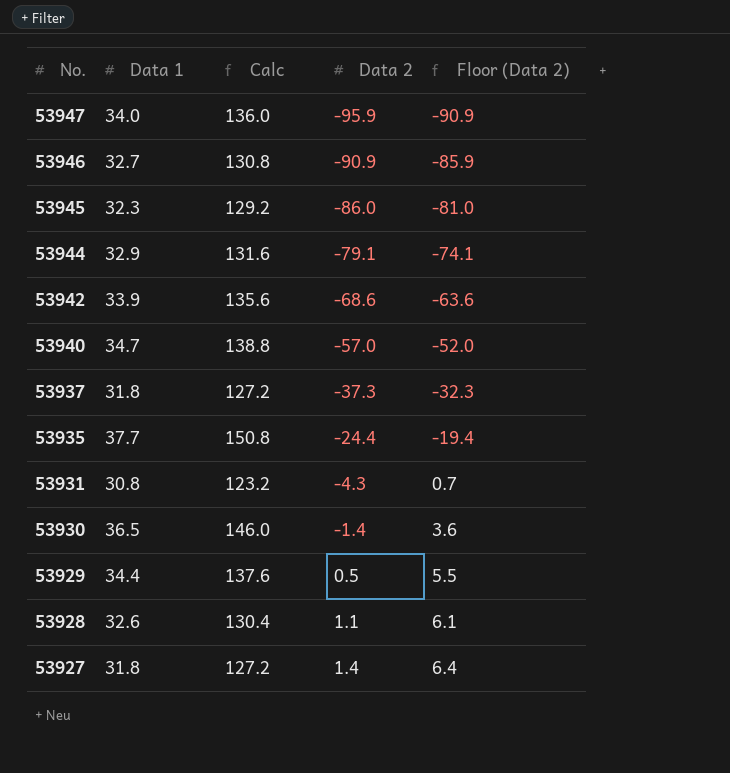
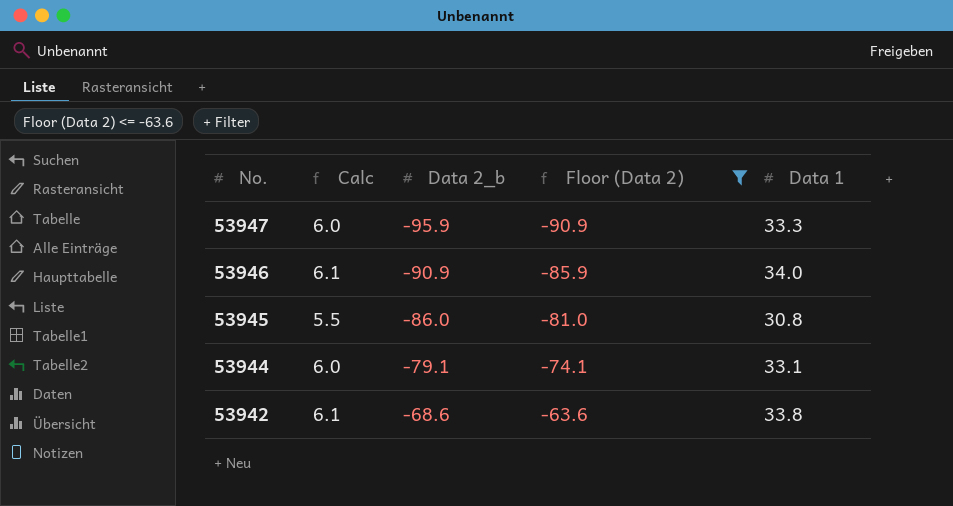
filter: none -> Floor (Data 2) <= -63.6
column Calc | formula: [Data 1] * 4 -> [Data 1] * 0.18
column name: Data 2 -> Data 2_b
column Data 1 | position: 2 -> 5
53947 | Data 1: 34.0 -> 33.3
53946 | Data 1: 32.7 -> 34.0
53945 | Data 1: 32.3 -> 30.8
53944 | Data 1: 32.9 -> 33.1
53942 | Data 1: 33.9 -> 33.8

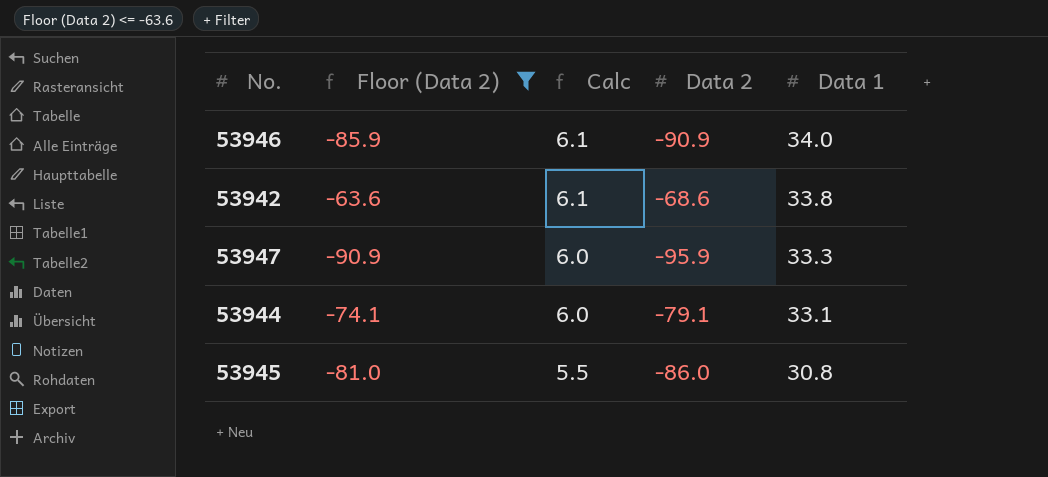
row order: No. descending -> Calc descending
column Floor (Data 2) | position: 4 -> 2
column name: Data 2_b -> Data 2

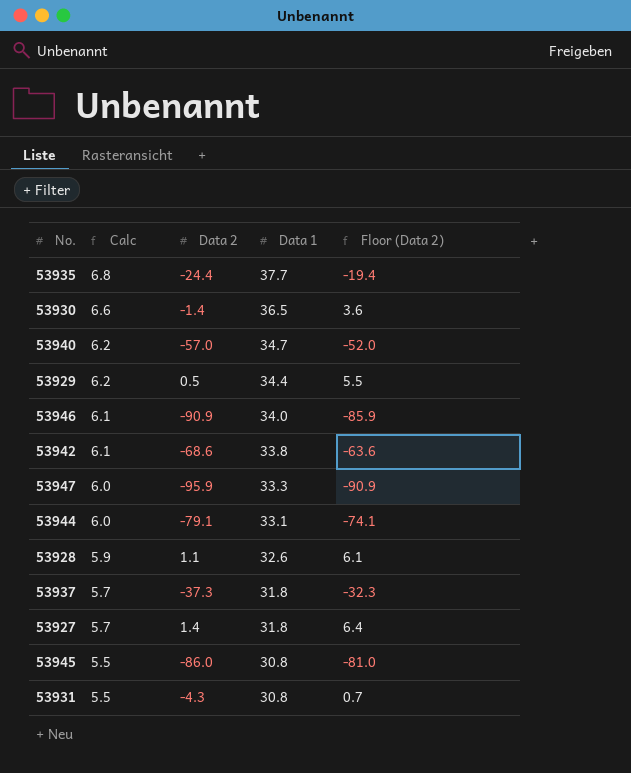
filter: Floor (Data 2) <= -63.6 -> none
column Floor (Data 2) | position: 2 -> 5

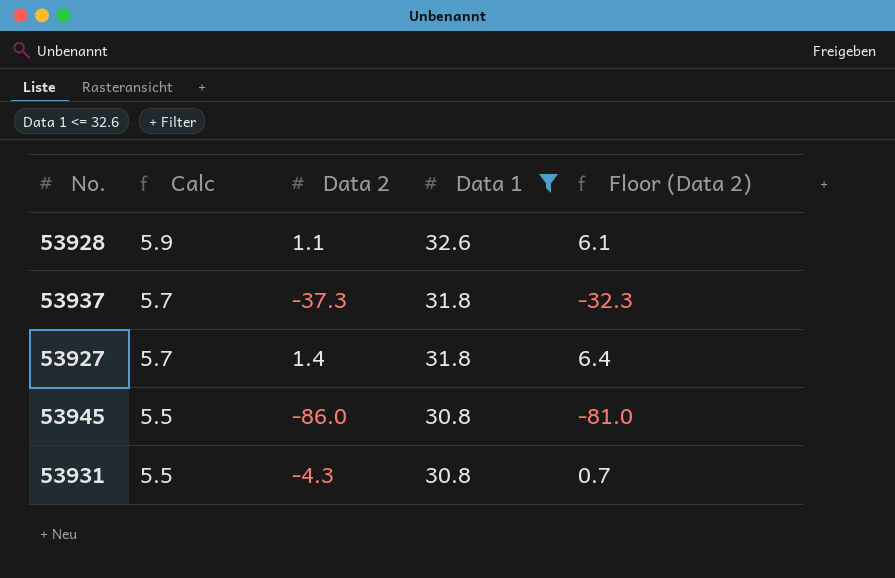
filter: none -> Data 1 <= 32.6

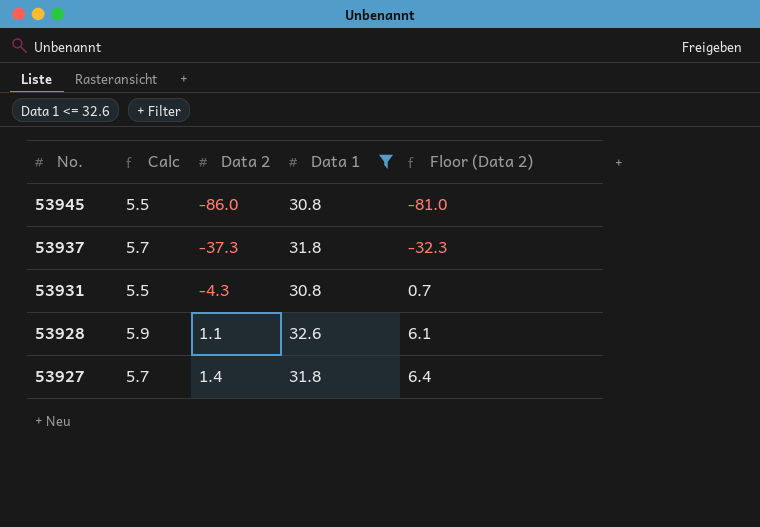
row order: Calc descending -> No. descending

